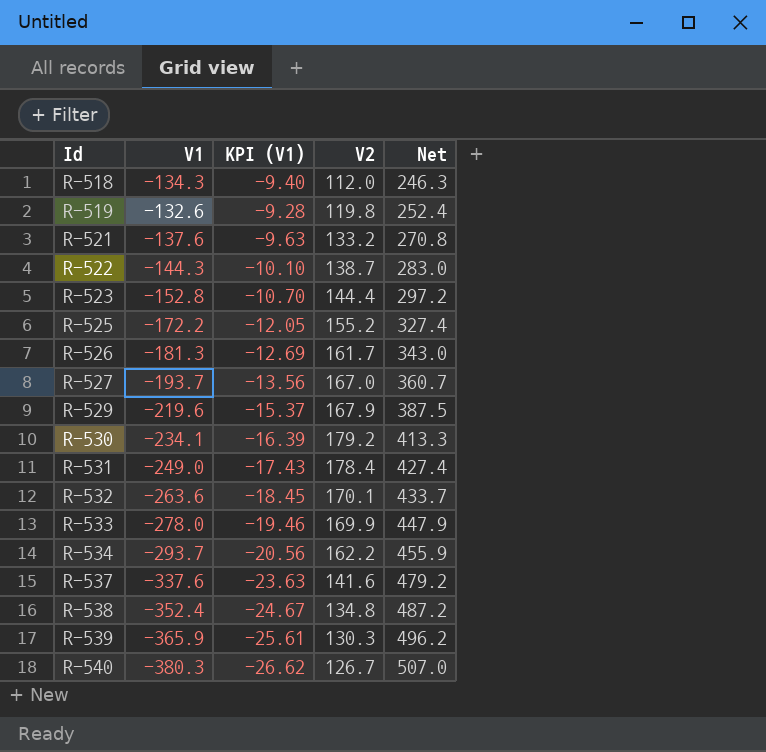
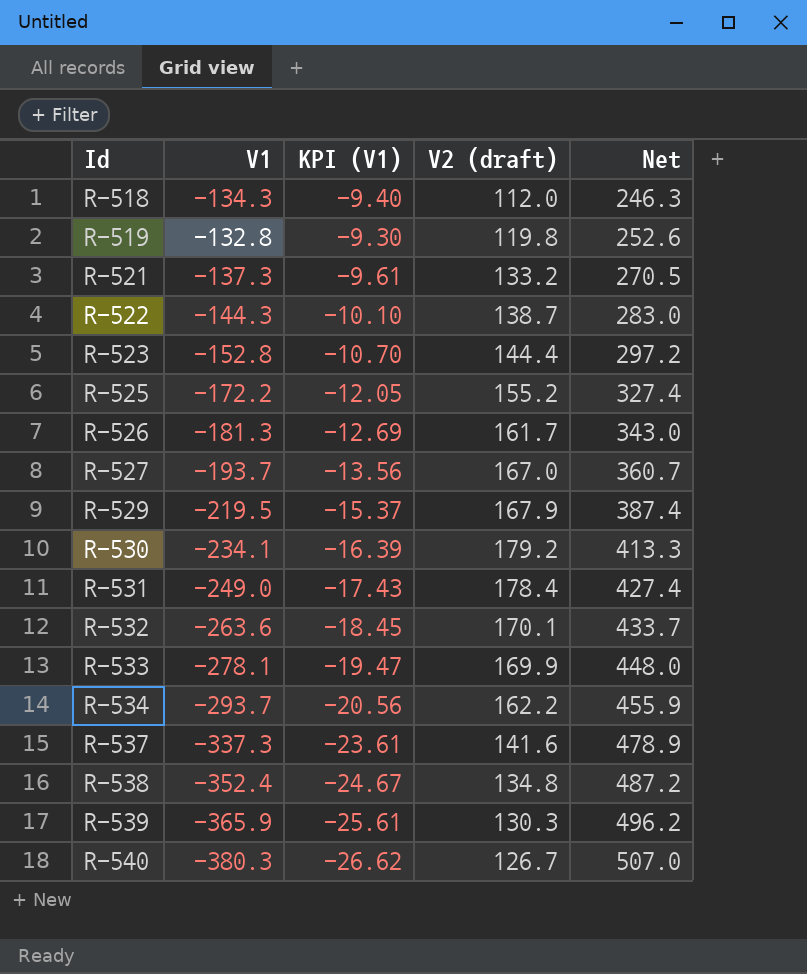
column name: V2 -> V2 (draft)
R-519 | V1: -132.6 -> -132.8
R-519 | KPI (V1): -9.28 -> -9.30
R-519 | Net: 252.4 -> 252.6
R-521 | V1: -137.6 -> -137.3
R-521 | KPI (V1): -9.63 -> -9.61
R-521 | Net: 270.8 -> 270.5
R-529 | V1: -219.6 -> -219.5
R-529 | Net: 387.5 -> 387.4
R-533 | V1: -278.0 -> -278.1
R-533 | KPI (V1): -19.46 -> -19.47
R-533 | Net: 447.9 -> 448.0
R-537 | V1: -337.6 -> -337.3
R-537 | KPI (V1): -23.63 -> -23.61
R-537 | Net: 479.2 -> 478.9

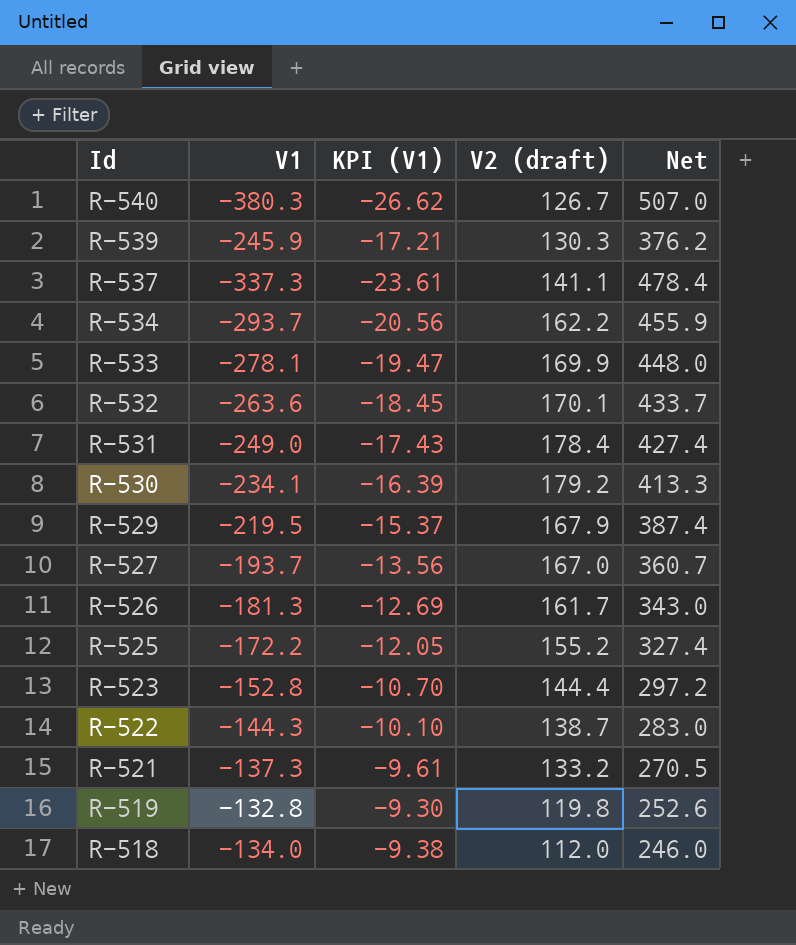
row order: Id ascending -> Id descending
row R-538: -352.4 | -24.67 | 134.8 | 487.2 -> none
R-539 | V1: -365.9 -> -245.9
R-539 | KPI (V1): -25.61 -> -17.21
R-539 | Net: 496.2 -> 376.2
R-537 | V2 (draft): 141.6 -> 141.1
R-537 | Net: 478.9 -> 478.4
R-518 | V1: -134.3 -> -134.0
R-518 | KPI (V1): -9.40 -> -9.38
R-518 | Net: 246.3 -> 246.0

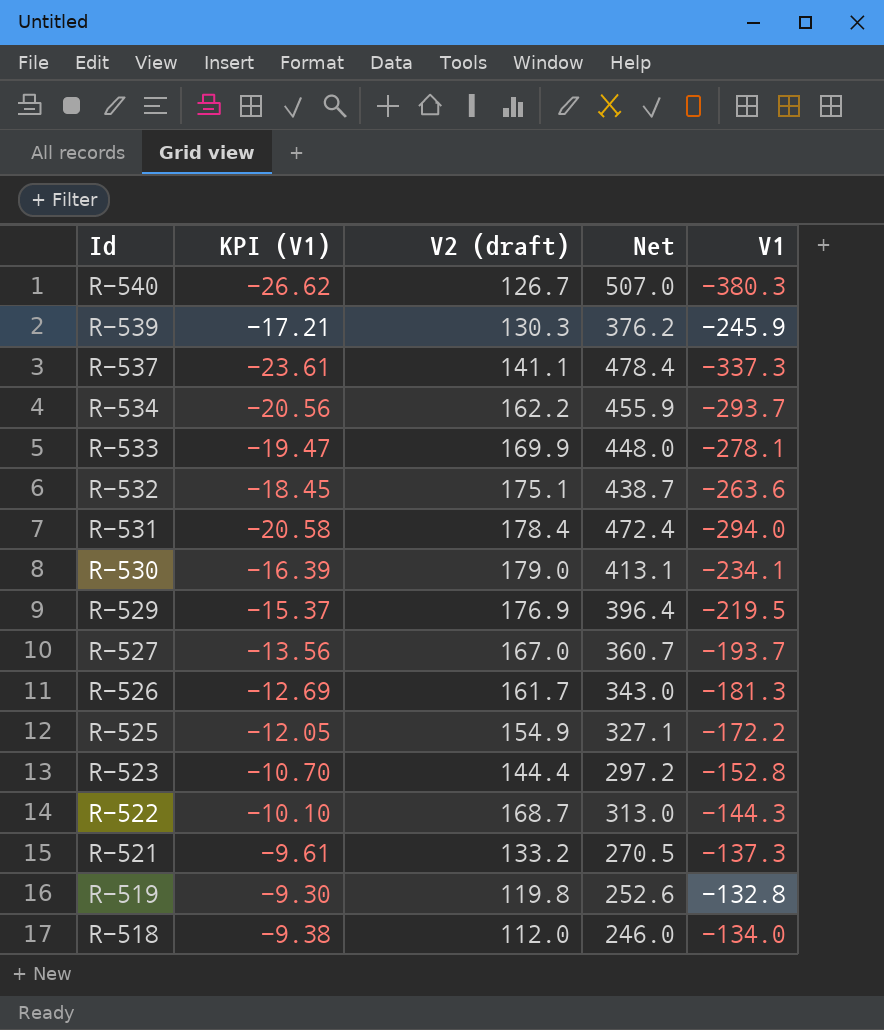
column V1 | position: 2 -> 5
R-532 | V2 (draft): 170.1 -> 175.1
R-532 | Net: 433.7 -> 438.7
R-531 | KPI (V1): -17.43 -> -20.58
R-531 | Net: 427.4 -> 472.4
R-531 | V1: -249.0 -> -294.0
R-530 | V2 (draft): 179.2 -> 179.0
R-530 | Net: 413.3 -> 413.1
R-529 | V2 (draft): 167.9 -> 176.9
R-529 | Net: 387.4 -> 396.4
R-525 | V2 (draft): 155.2 -> 154.9
R-525 | Net: 327.4 -> 327.1
R-522 | V2 (draft): 138.7 -> 168.7
R-522 | Net: 283.0 -> 313.0

